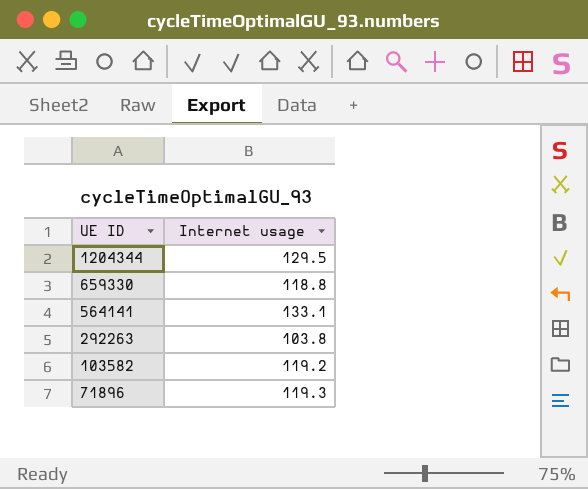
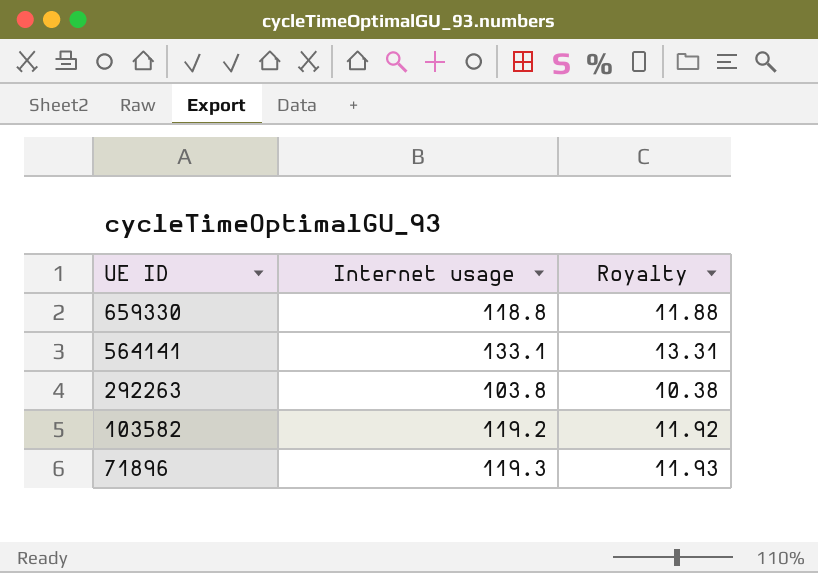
column Royalty | formula: none -> [Internet usage] * 0.1
row 1204344: 129.5 -> none

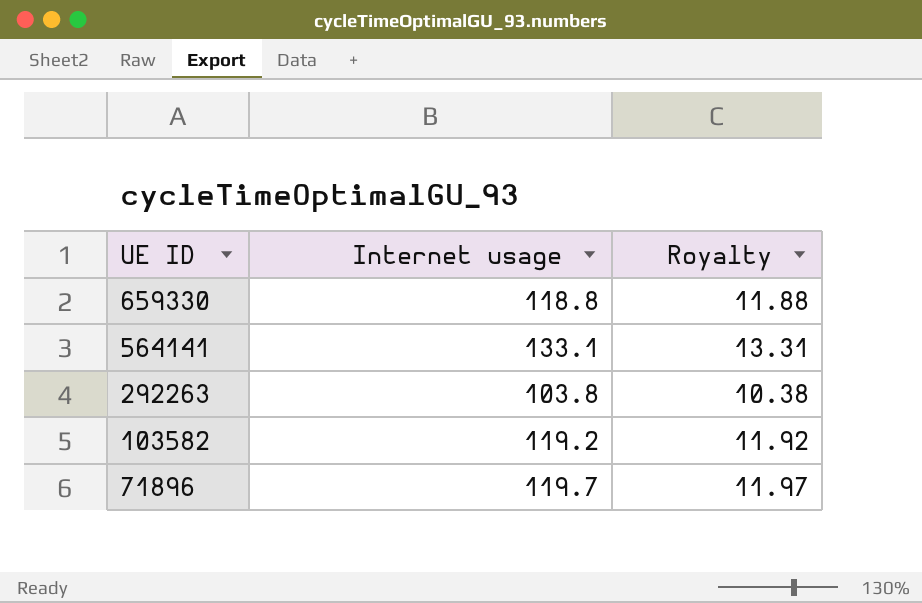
71896 | Internet usage: 119.3 -> 119.7
71896 | Royalty: 11.93 -> 11.97

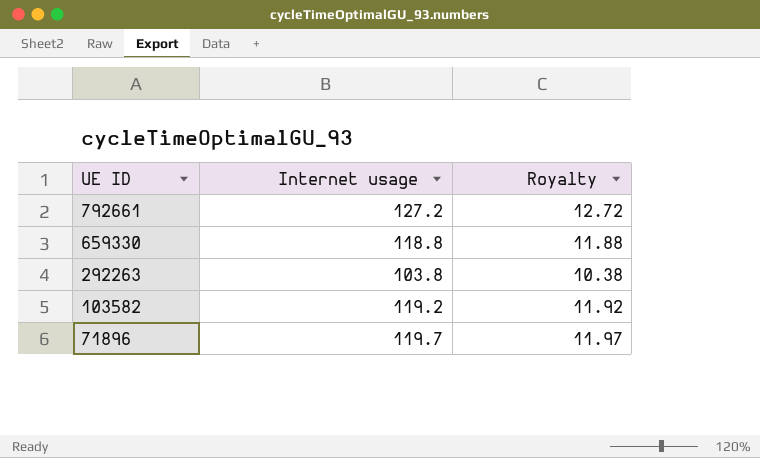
row 564141: 133.1 | 13.31 -> none
row 792661: none -> 127.2 | 12.72

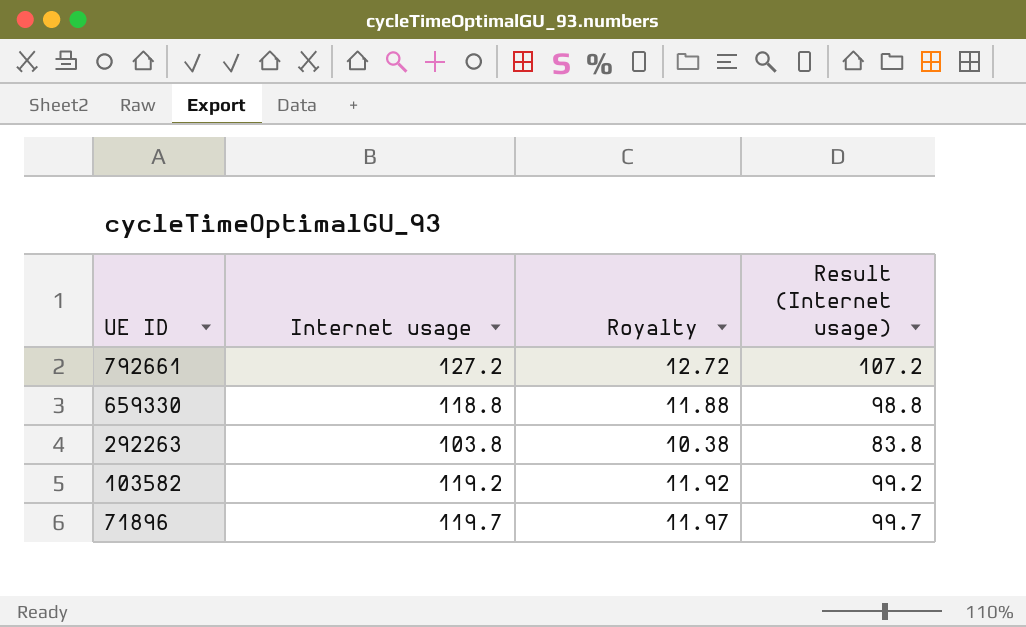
column Result (Internet usage) | formula: none -> [Internet usage] - 20

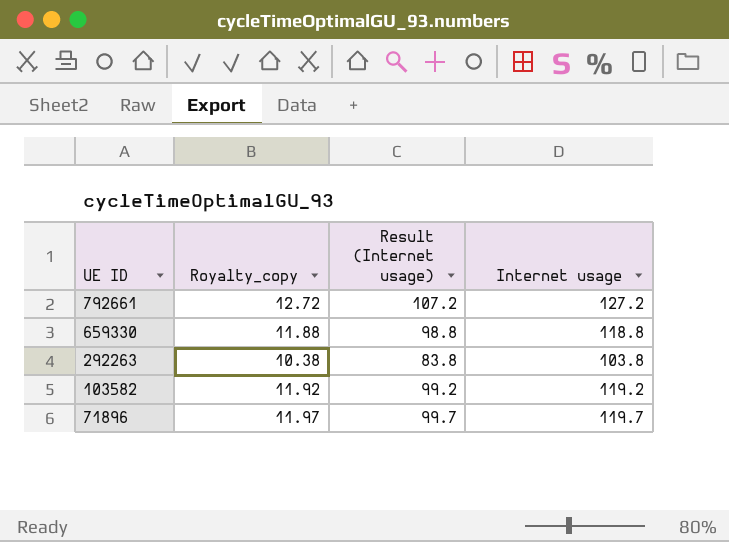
column name: Royalty -> Royalty_copy
column Internet usage | position: 2 -> 4

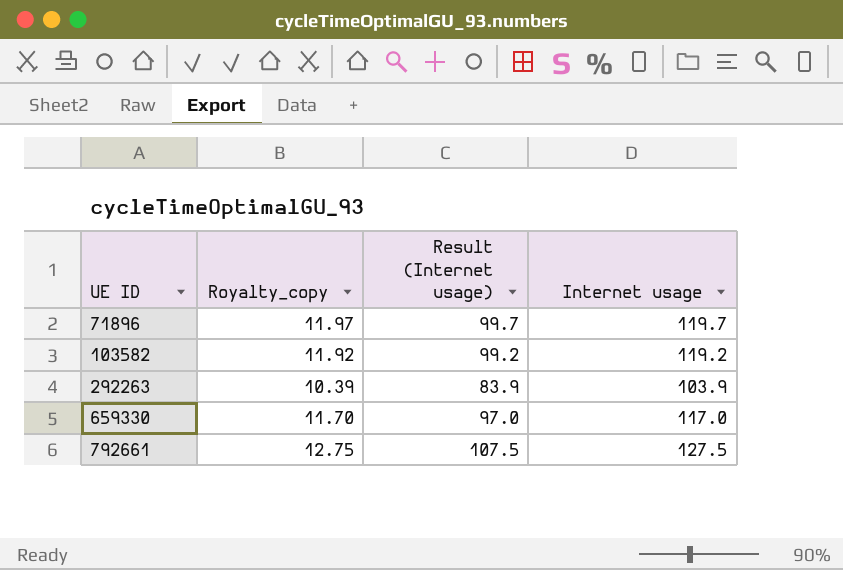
row order: UE ID descending -> UE ID ascending
292263 | Royalty_copy: 10.38 -> 10.39
292263 | Result (Internet usage): 83.8 -> 83.9
292263 | Internet usage: 103.8 -> 103.9
659330 | Royalty_copy: 11.88 -> 11.70
659330 | Result (Internet usage): 98.8 -> 97.0
659330 | Internet usage: 118.8 -> 117.0
792661 | Royalty_copy: 12.72 -> 12.75
792661 | Result (Internet usage): 107.2 -> 107.5
792661 | Internet usage: 127.2 -> 127.5

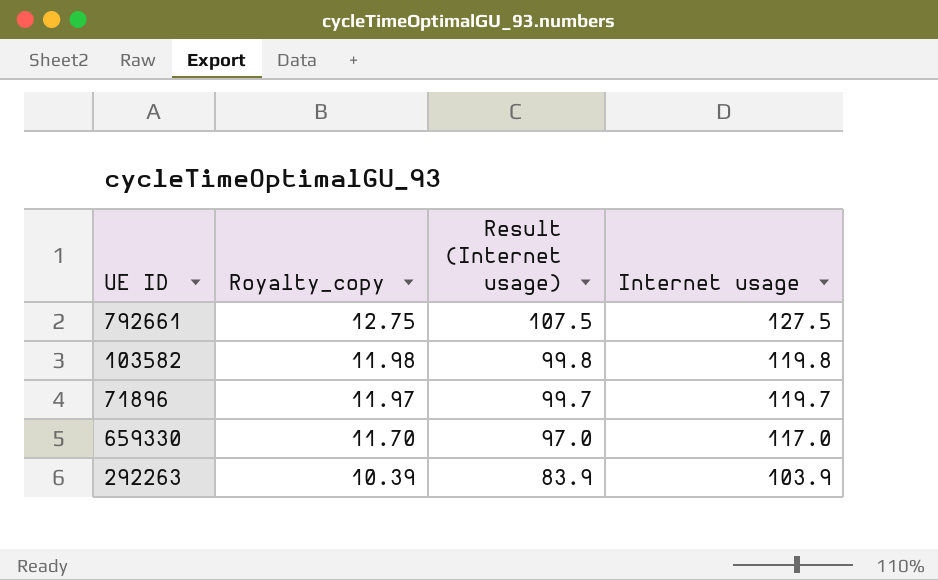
row order: UE ID ascending -> Royalty_copy descending
103582 | Royalty_copy: 11.92 -> 11.98
103582 | Result (Internet usage): 99.2 -> 99.8
103582 | Internet usage: 119.2 -> 119.8

